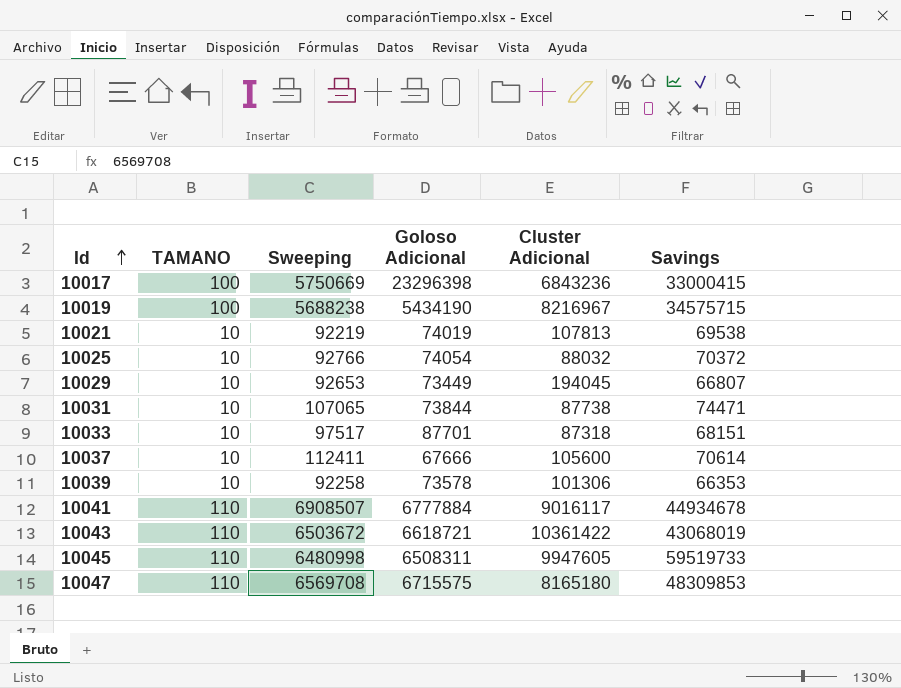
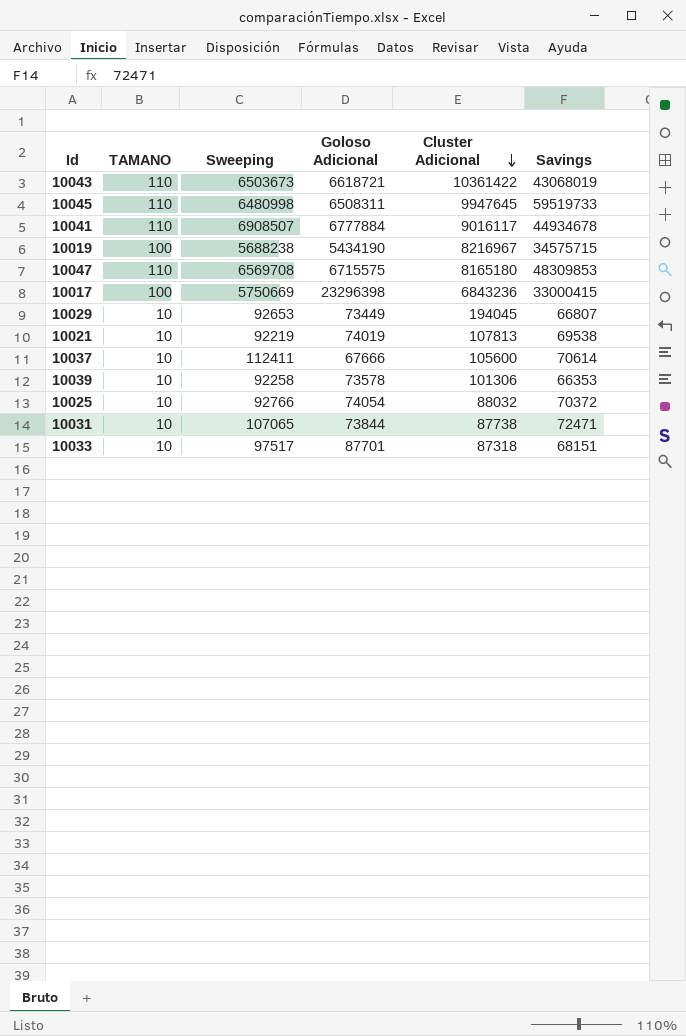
row order: Id ascending -> Cluster Adicional descending
10043 | Sweeping: 6503672 -> 6503673
10045 | Cluster Adicional: 9947605 -> 9947645
10031 | Savings: 74471 -> 72471

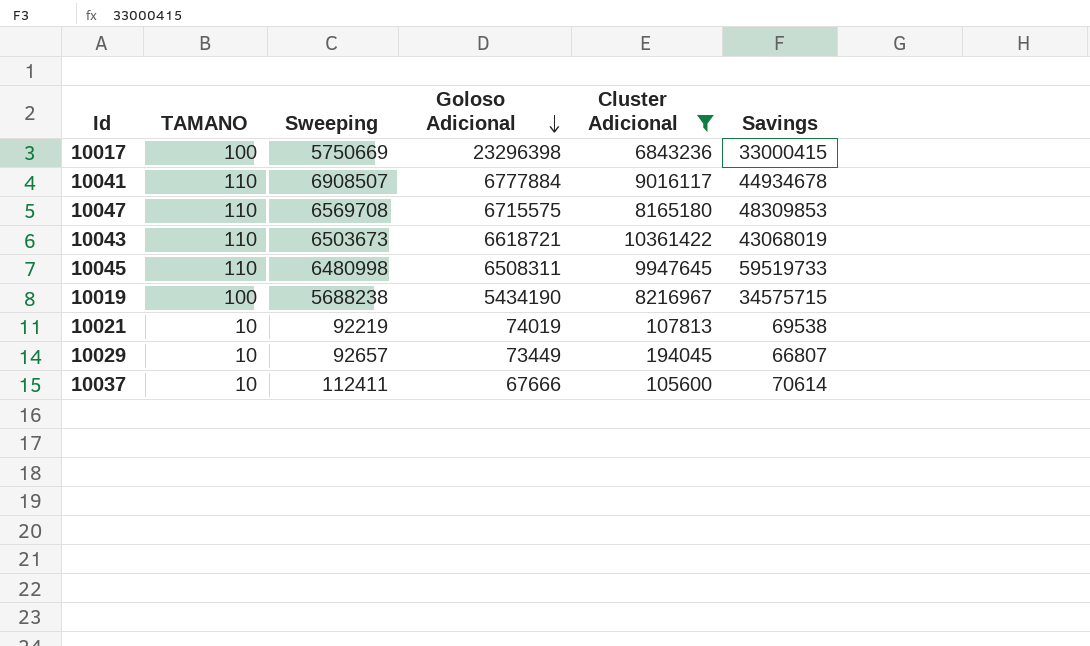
filter: none -> Cluster Adicional >= 105600
row order: Cluster Adicional descending -> Goloso Adicional descending
10029 | Sweeping: 92653 -> 92657

